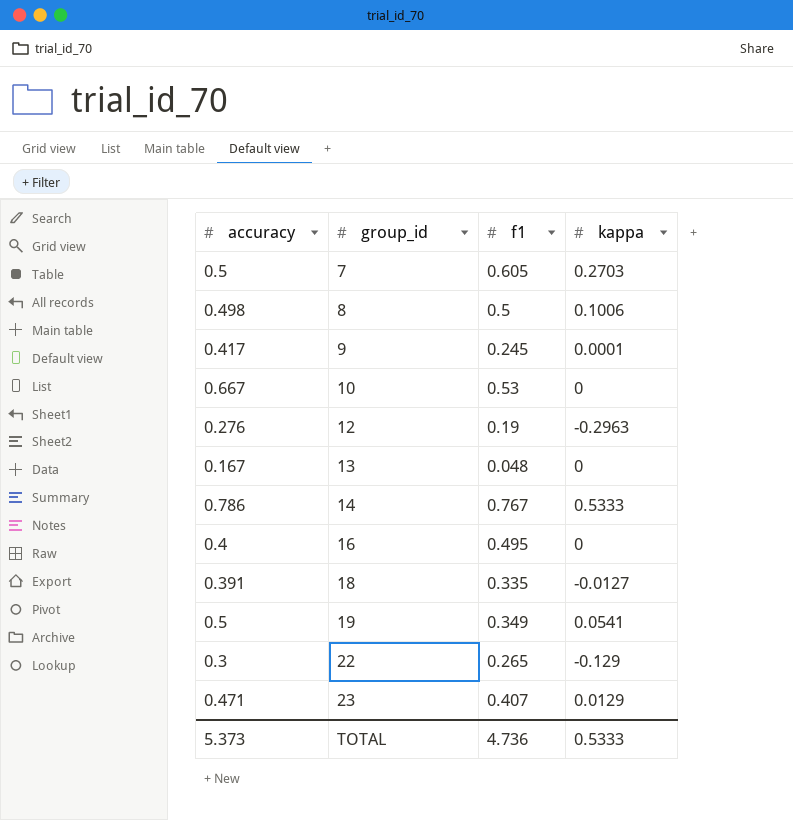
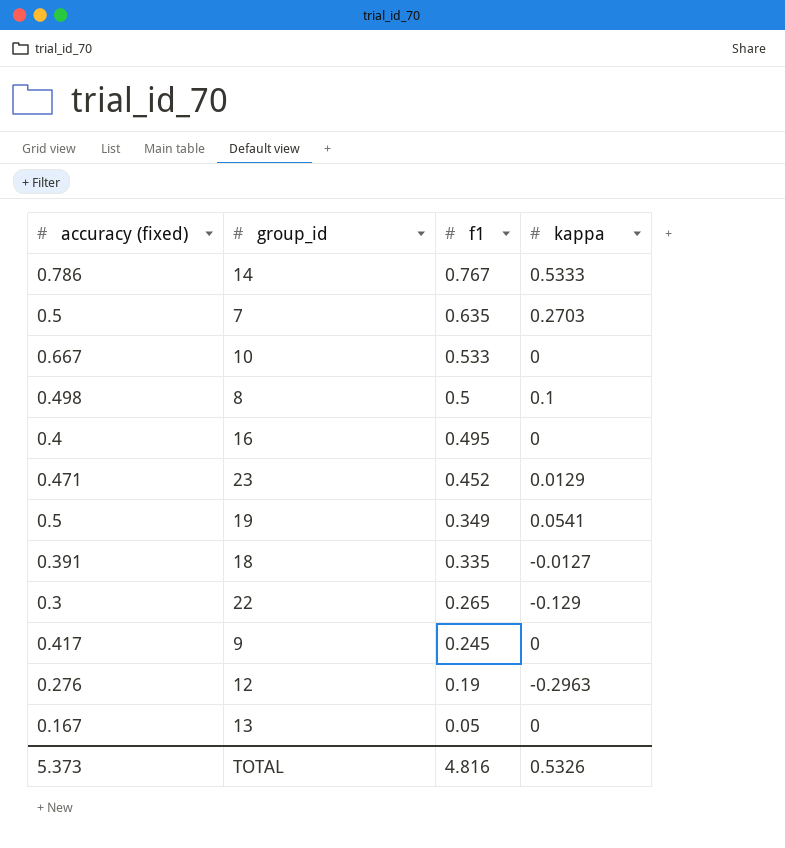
row order: group_id ascending -> f1 descending
column name: accuracy -> accuracy (fixed)
7 | f1: 0.605 -> 0.635
10 | f1: 0.53 -> 0.533
8 | kappa: 0.1006 -> 0.1
23 | f1: 0.407 -> 0.452
9 | kappa: 0.0001 -> 0
13 | f1: 0.048 -> 0.05
TOTAL | f1: 4.736 -> 4.816
TOTAL | kappa: 0.5333 -> 0.5326

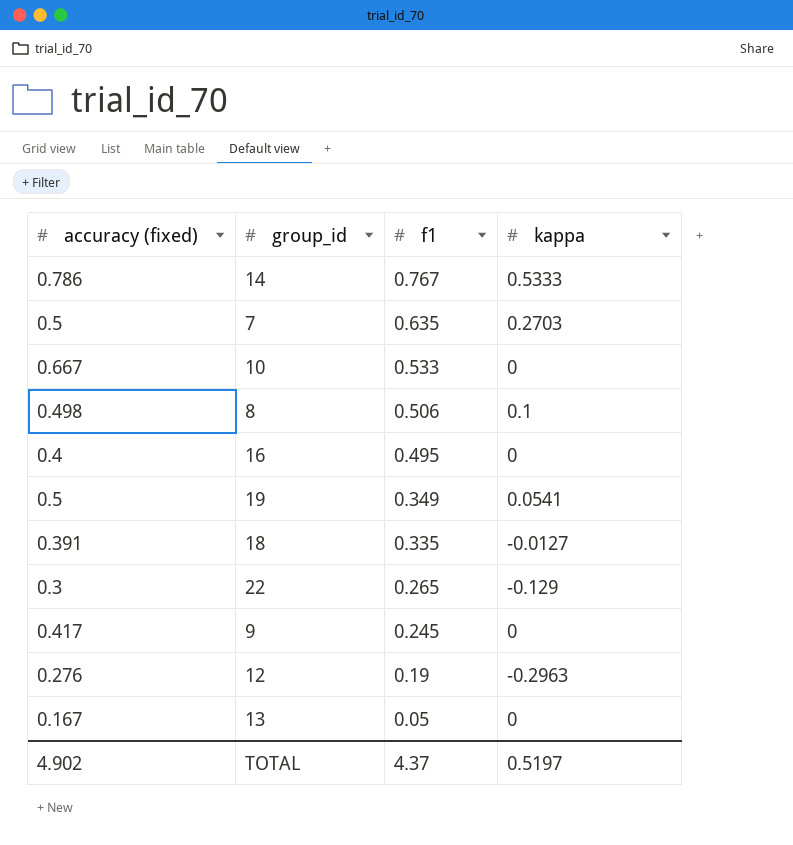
row 23: 0.471 | 0.452 | 0.0129 -> none
8 | f1: 0.5 -> 0.506
TOTAL | accuracy (fixed): 5.373 -> 4.902
TOTAL | f1: 4.816 -> 4.37
TOTAL | kappa: 0.5326 -> 0.5197

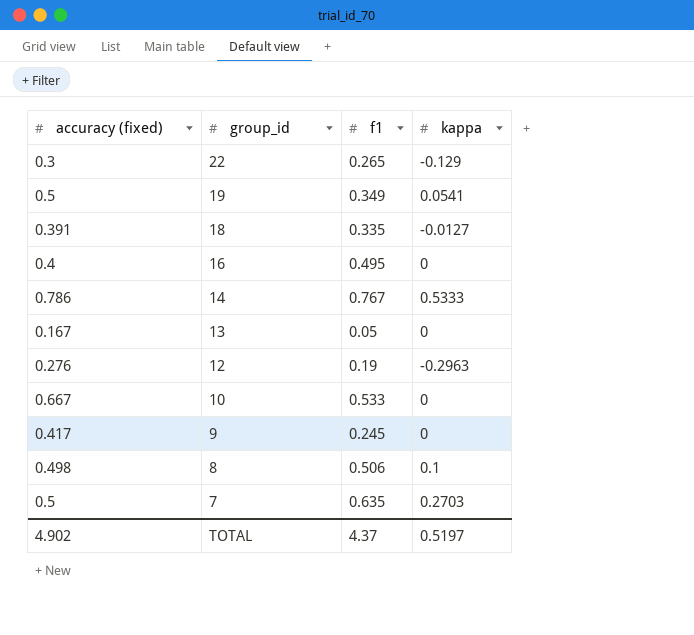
row order: f1 descending -> group_id descending

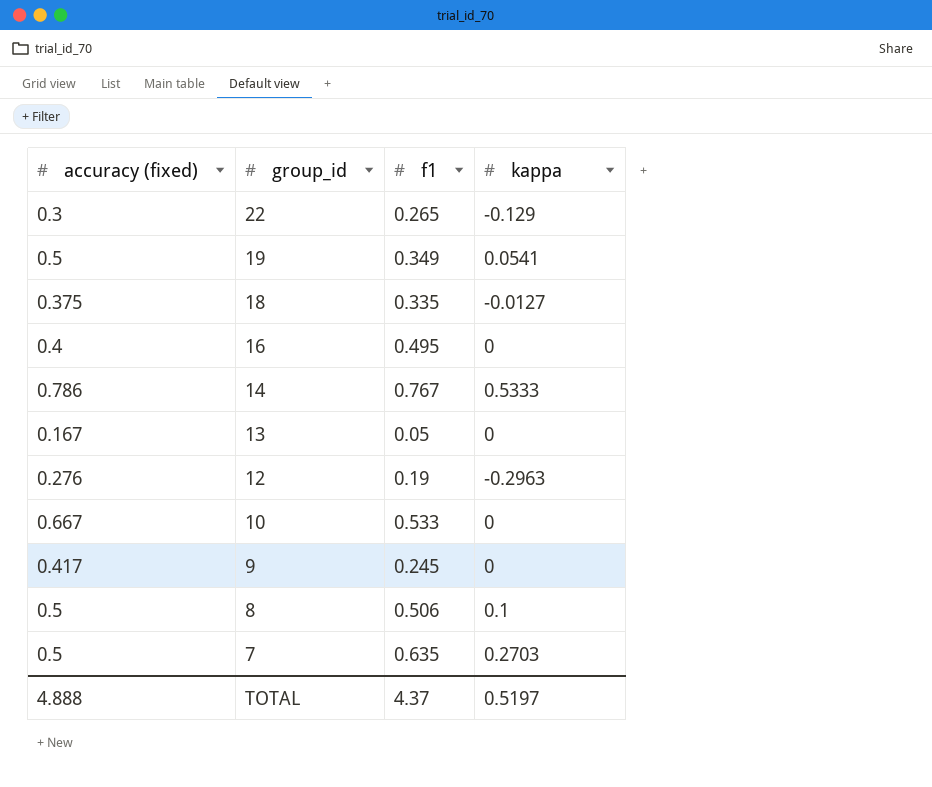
18 | accuracy (fixed): 0.391 -> 0.375
8 | accuracy (fixed): 0.498 -> 0.5
TOTAL | accuracy (fixed): 4.902 -> 4.888

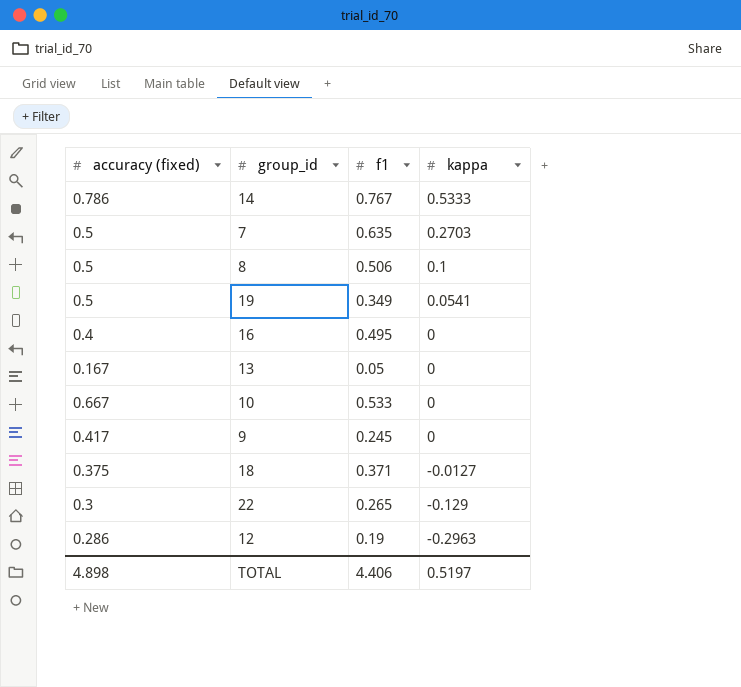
row order: group_id descending -> kappa descending
18 | f1: 0.335 -> 0.371
12 | accuracy (fixed): 0.276 -> 0.286
TOTAL | accuracy (fixed): 4.888 -> 4.898
TOTAL | f1: 4.37 -> 4.406

